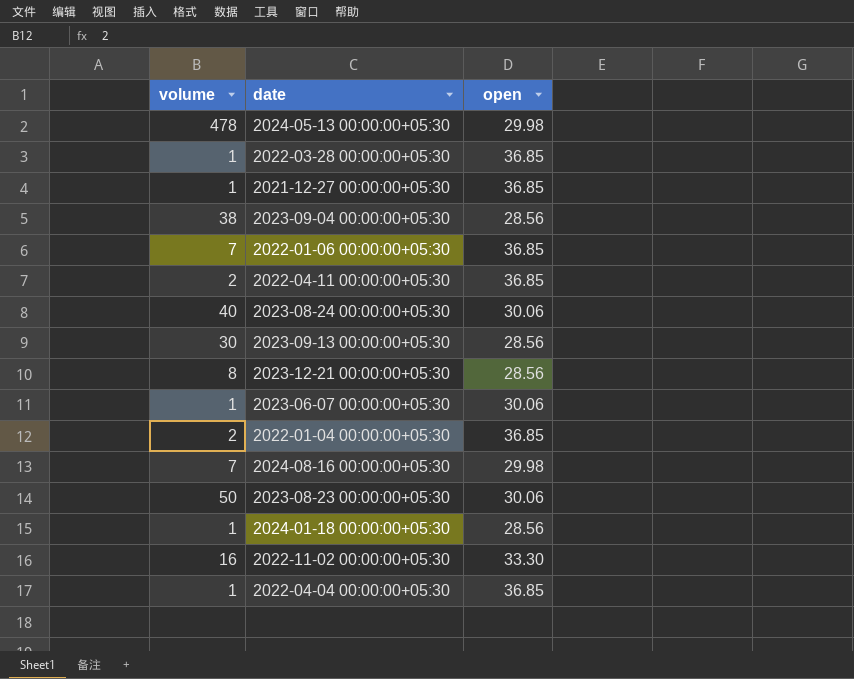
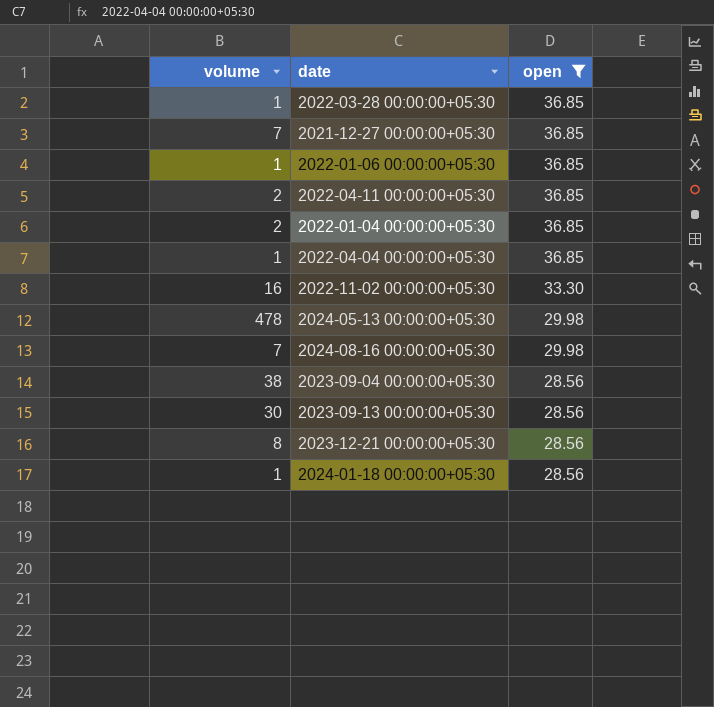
filter: none -> open != 30.06
row order: none -> open descending
2021-12-27 00:00:00+05:30 | volume: 1 -> 7
2022-01-06 00:00:00+05:30 | volume: 7 -> 1

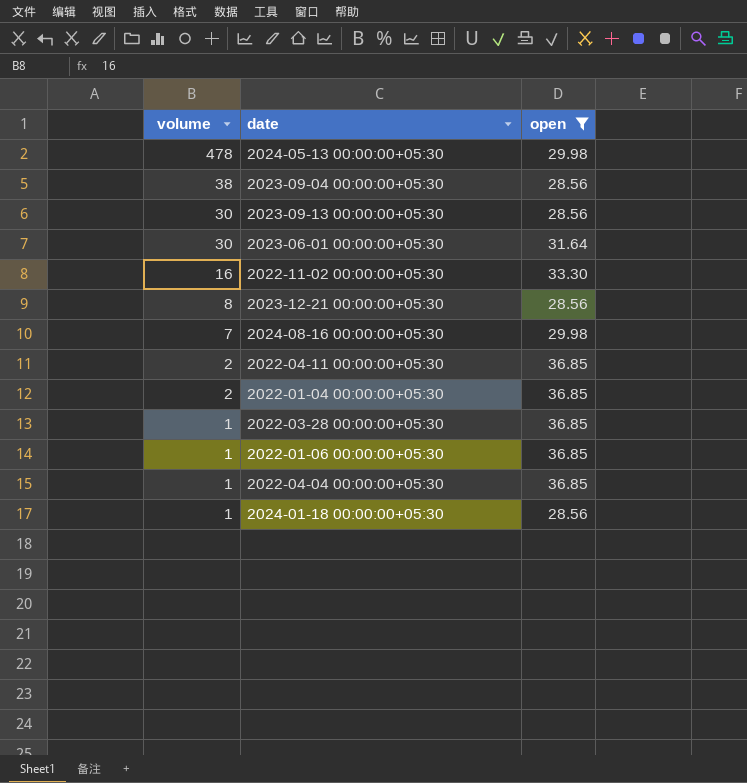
row order: open descending -> volume descending
row 2021-12-27 00:00:00+05:30: 7 | 36.85 -> none
row 2023-06-01 00:00:00+05:30: none -> 30 | 31.64

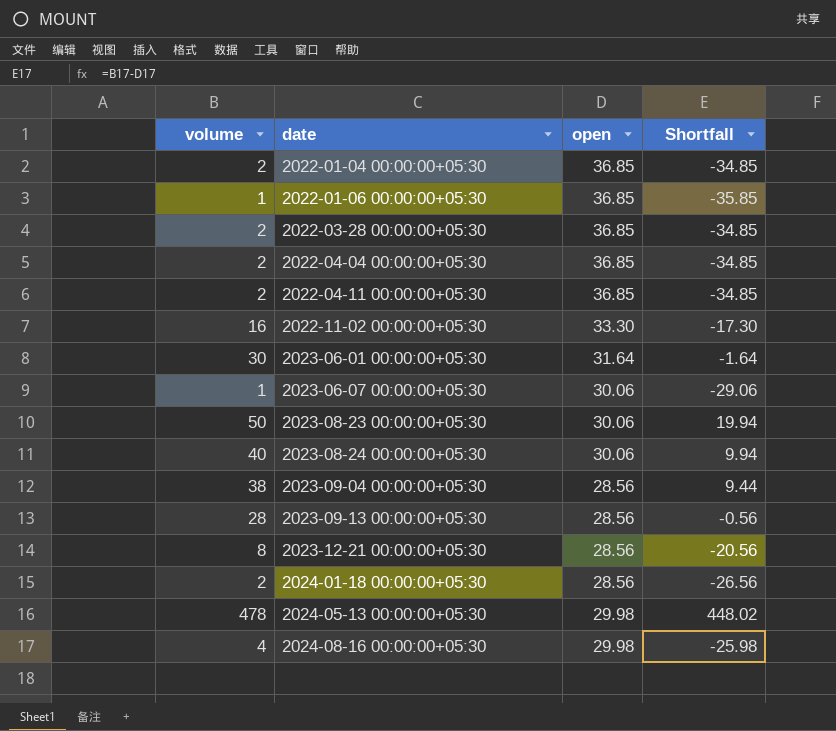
filter: open != 30.06 -> none
row order: volume descending -> date ascending
column Shortfall | formula: none -> [volume] - [open]
2022-03-28 00:00:00+05:30 | volume: 1 -> 2
2022-04-04 00:00:00+05:30 | volume: 1 -> 2
2023-09-13 00:00:00+05:30 | volume: 30 -> 28
2024-01-18 00:00:00+05:30 | volume: 1 -> 2
2024-08-16 00:00:00+05:30 | volume: 7 -> 4

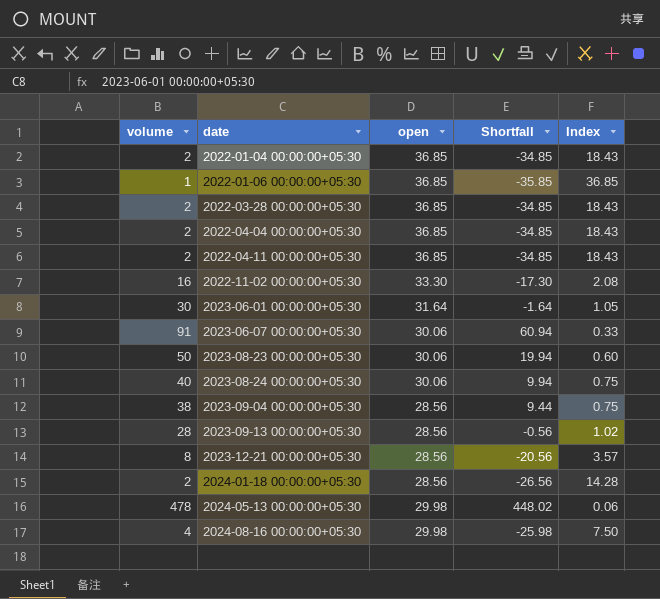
column Index | formula: none -> [open] / [volume]
2023-06-07 00:00:00+05:30 | volume: 1 -> 91
2023-06-07 00:00:00+05:30 | Shortfall: -29.06 -> 60.94

